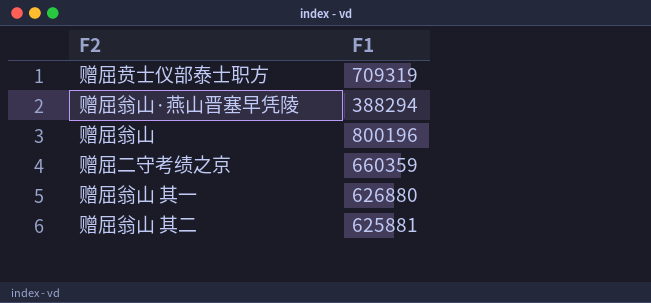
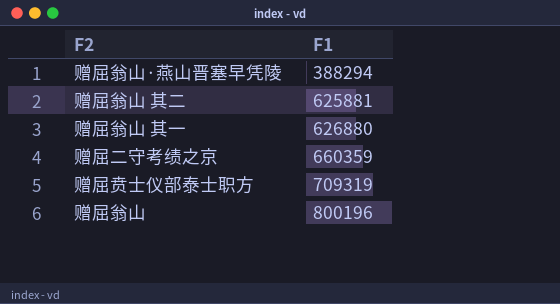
row order: none -> F1 ascending

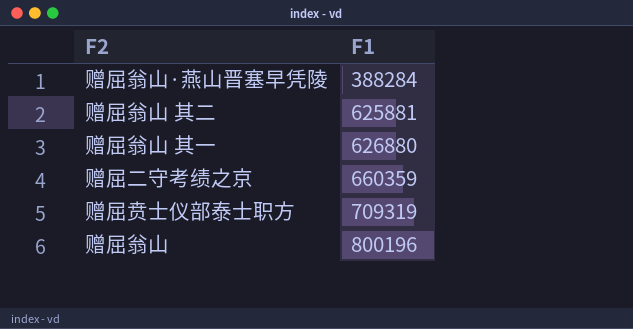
赠屈翁山·燕山晋塞早凭陵 | F1: 388294 -> 388284

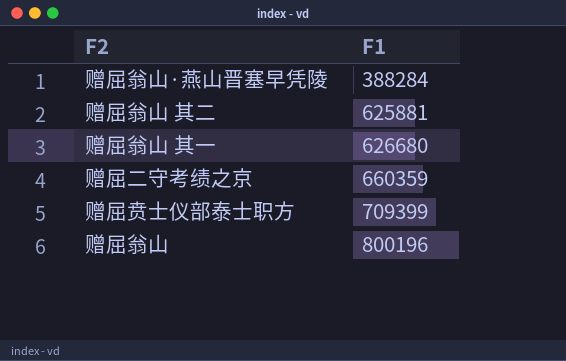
赠屈翁山 其一 | F1: 626880 -> 626680
赠屈贲士仪部泰士职方 | F1: 709319 -> 709399

